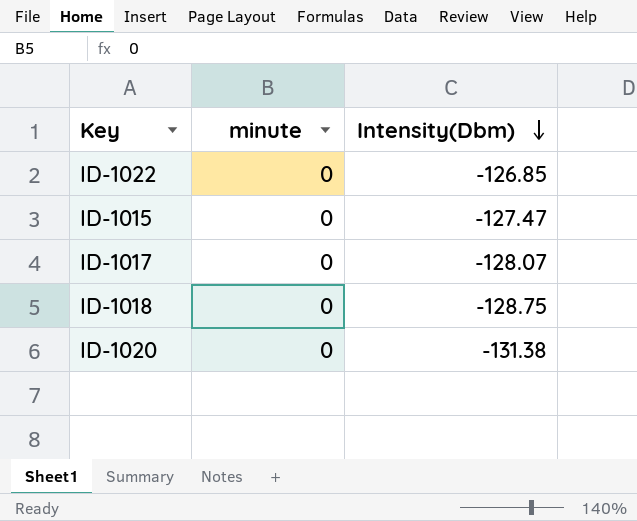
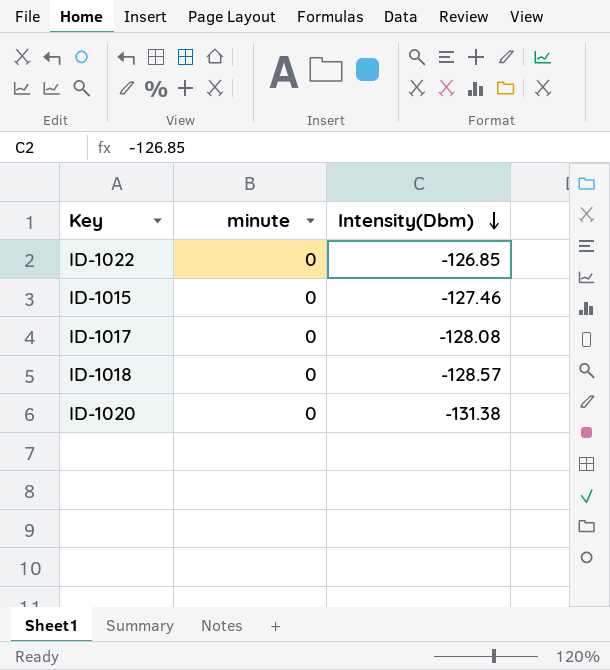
ID-1015 | Intensity(Dbm): -127.47 -> -127.46
ID-1017 | Intensity(Dbm): -128.07 -> -128.08
ID-1018 | Intensity(Dbm): -128.75 -> -128.57

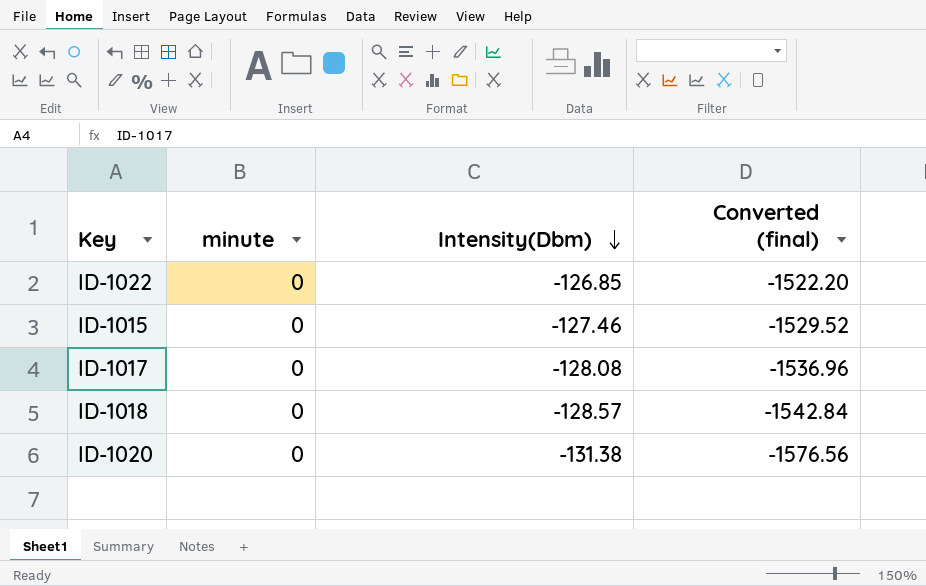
column Converted (final) | formula: none -> [Intensity(Dbm)] * 12

